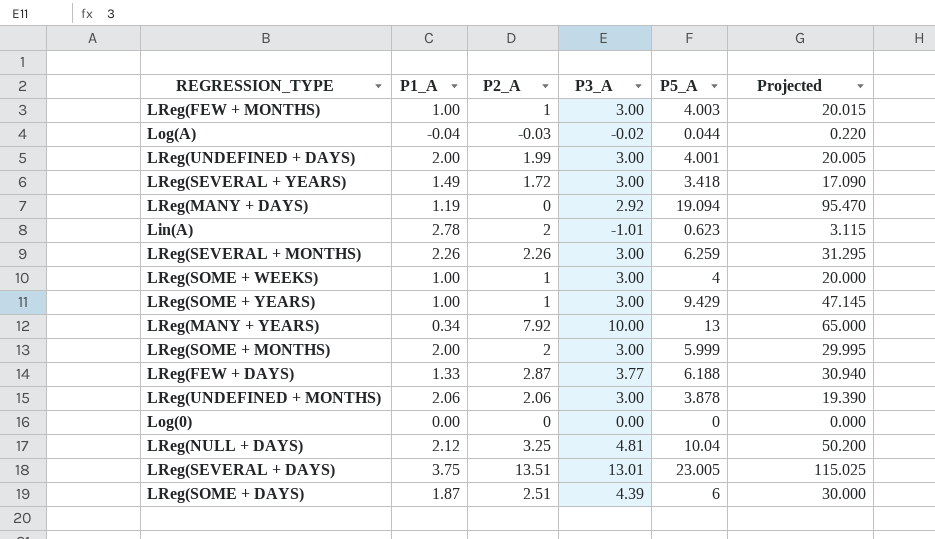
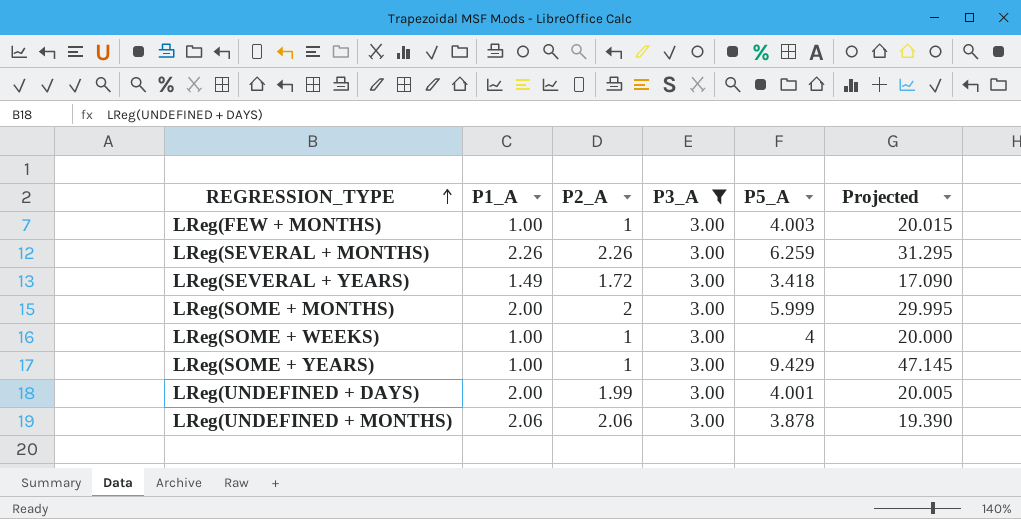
filter: none -> P3_A = 3.00
row order: none -> REGRESSION_TYPE ascending

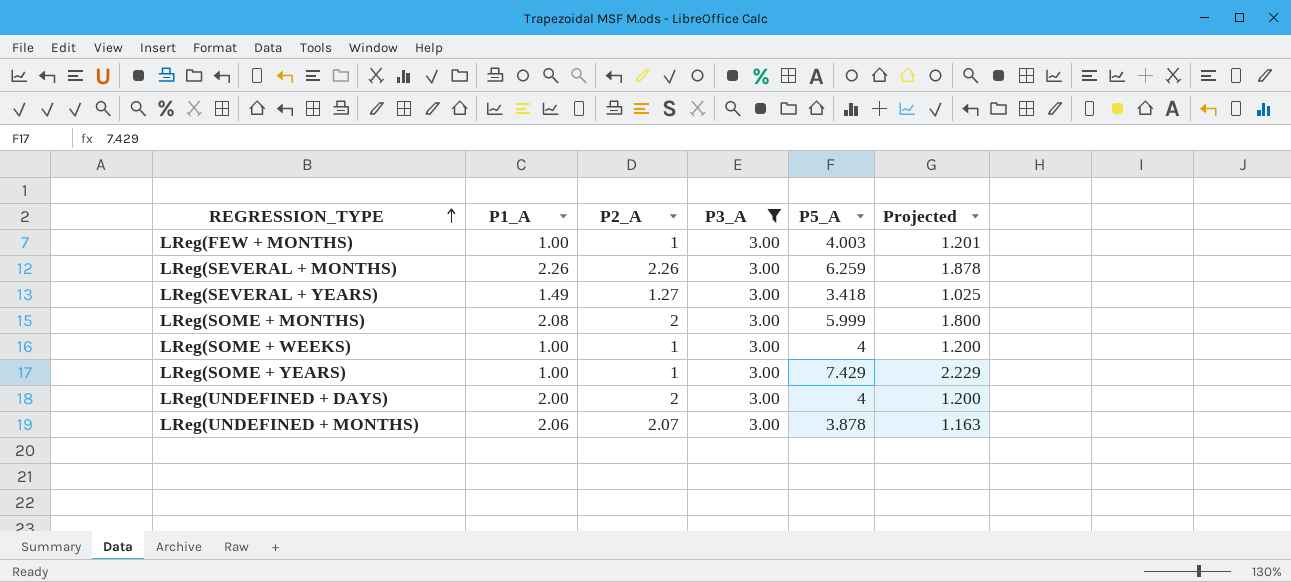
column Projected | formula: [P5_A] * 5 -> [P5_A] * 0.3
LReg(SEVERAL + YEARS) | P2_A: 1.72 -> 1.27
LReg(SOME + MONTHS) | P1_A: 2.00 -> 2.08
LReg(SOME + YEARS) | P5_A: 9.429 -> 7.429
LReg(UNDEFINED + DAYS) | P2_A: 1.99 -> 2
LReg(UNDEFINED + DAYS) | P5_A: 4.001 -> 4
LReg(UNDEFINED + MONTHS) | P2_A: 2.06 -> 2.07

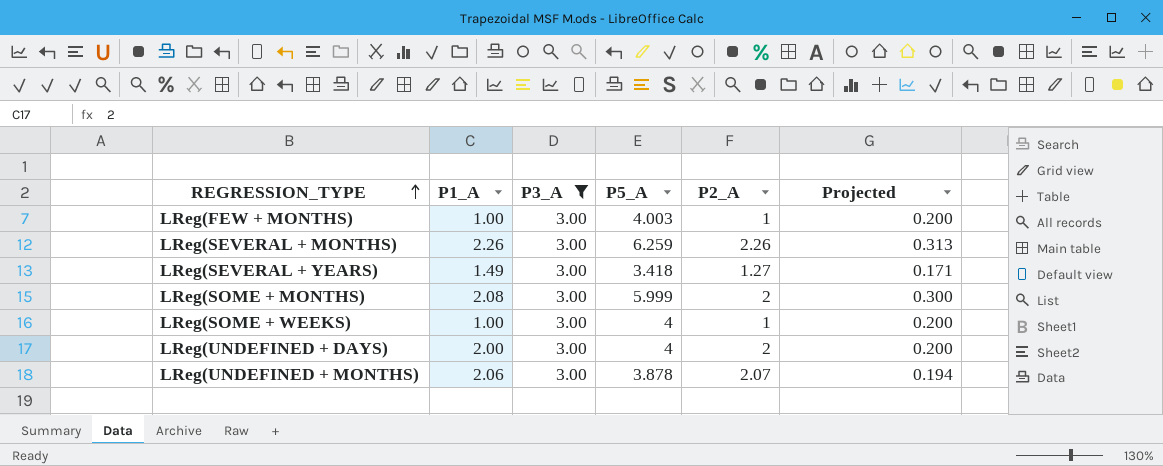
column P2_A | position: 3 -> 5
column Projected | formula: [P5_A] * 0.3 -> [P5_A] * 0.05
row LReg(SOME + YEARS): 1.00 | 1 | 3.00 | 7.429 | 2.229 -> none

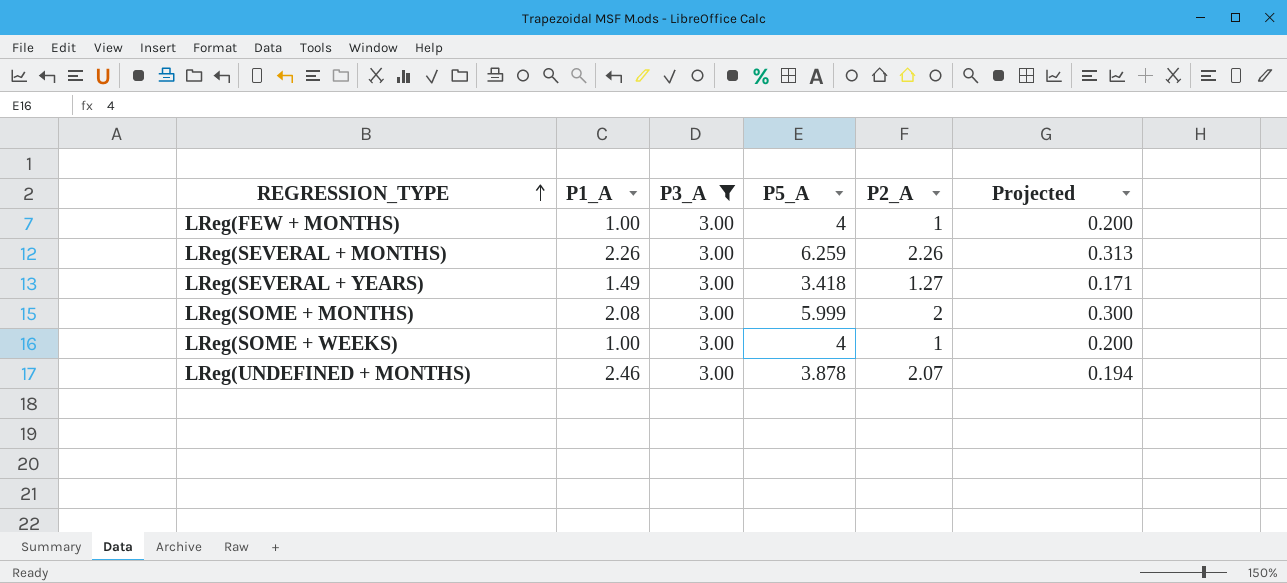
row LReg(UNDEFINED + DAYS): 2.00 | 3.00 | 4 | 2 | 0.200 -> none
LReg(FEW + MONTHS) | P5_A: 4.003 -> 4
LReg(UNDEFINED + MONTHS) | P1_A: 2.06 -> 2.46

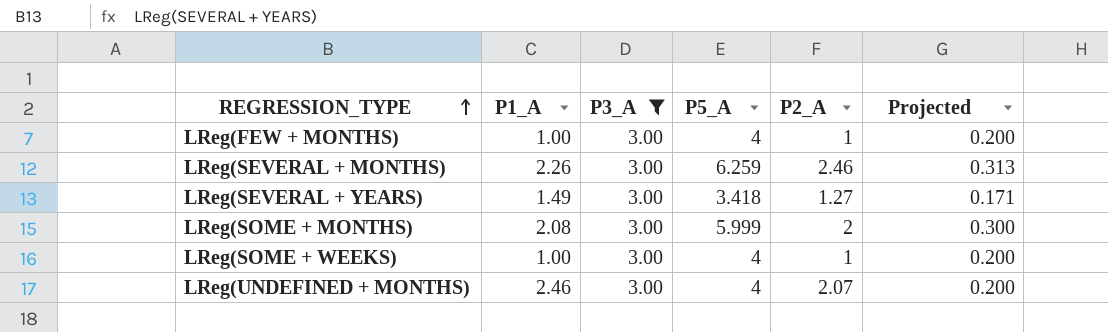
LReg(SEVERAL + MONTHS) | P2_A: 2.26 -> 2.46
LReg(UNDEFINED + MONTHS) | P5_A: 3.878 -> 4
LReg(UNDEFINED + MONTHS) | Projected: 0.194 -> 0.200

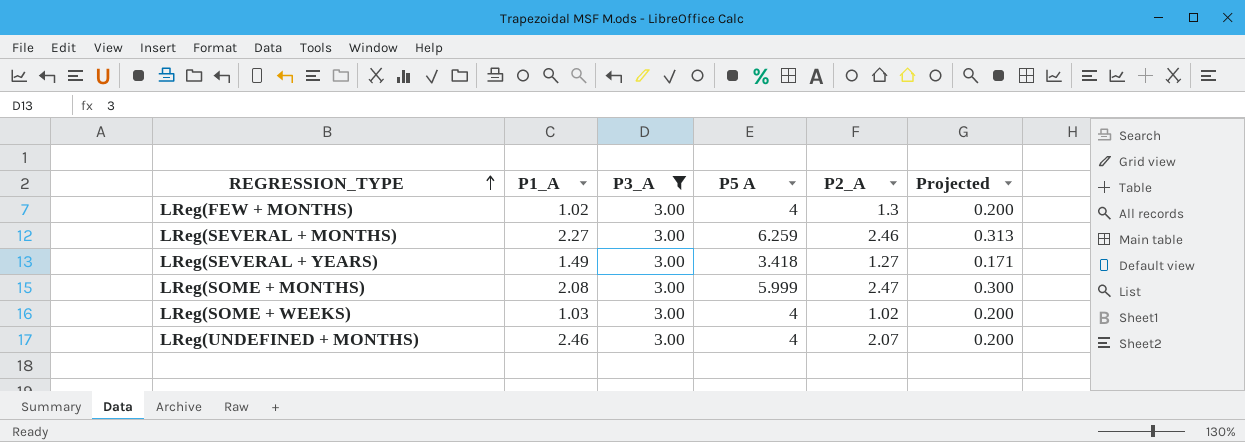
column name: P5_A -> P5 A
LReg(FEW + MONTHS) | P1_A: 1.00 -> 1.02
LReg(FEW + MONTHS) | P2_A: 1 -> 1.3
LReg(SEVERAL + MONTHS) | P1_A: 2.26 -> 2.27
LReg(SOME + MONTHS) | P2_A: 2 -> 2.47
LReg(SOME + WEEKS) | P1_A: 1.00 -> 1.03
LReg(SOME + WEEKS) | P2_A: 1 -> 1.02

